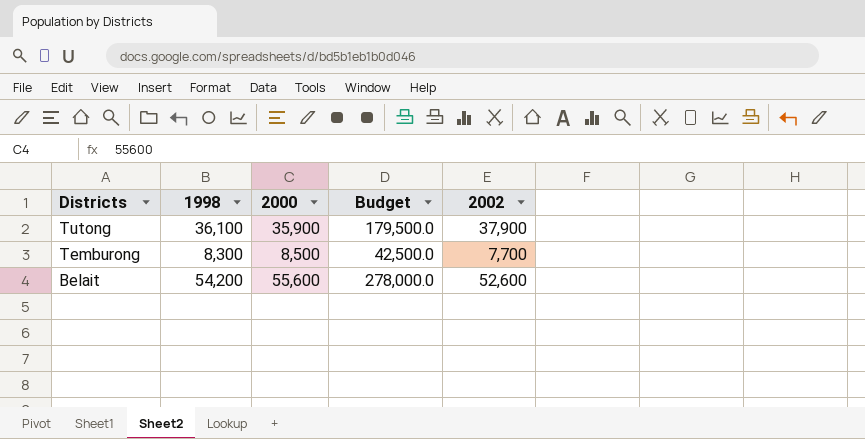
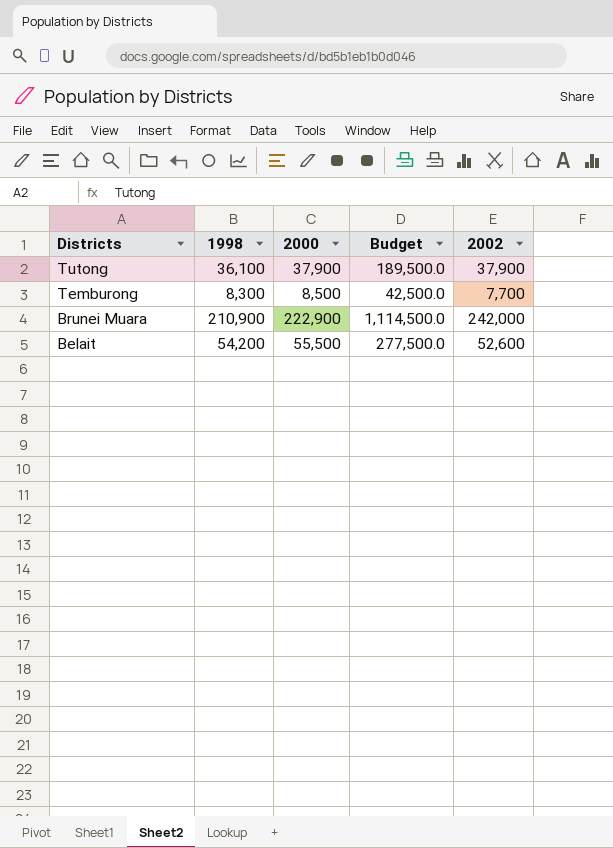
Tutong | 2000: 35,900 -> 37,900
Tutong | Budget: 179,500.0 -> 189,500.0
row Brunei Muara: none -> 210,900 | 222,900 | 1,114,500.0 | 242,000
Belait | 2000: 55,600 -> 55,500
Belait | Budget: 278,000.0 -> 277,500.0

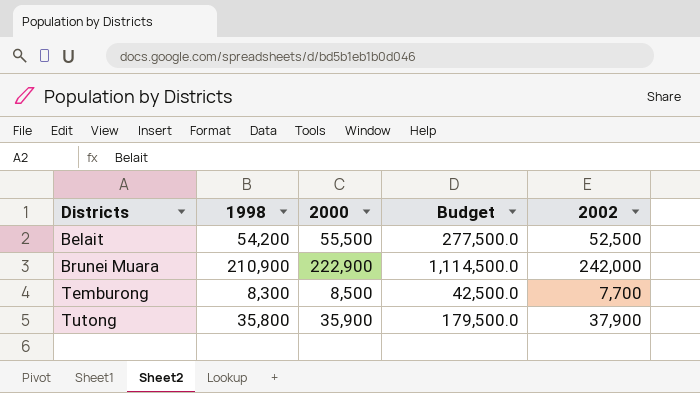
row order: Districts descending -> Districts ascending
Belait | 2002: 52,600 -> 52,500
Tutong | 1998: 36,100 -> 35,800
Tutong | 2000: 37,900 -> 35,900
Tutong | Budget: 189,500.0 -> 179,500.0

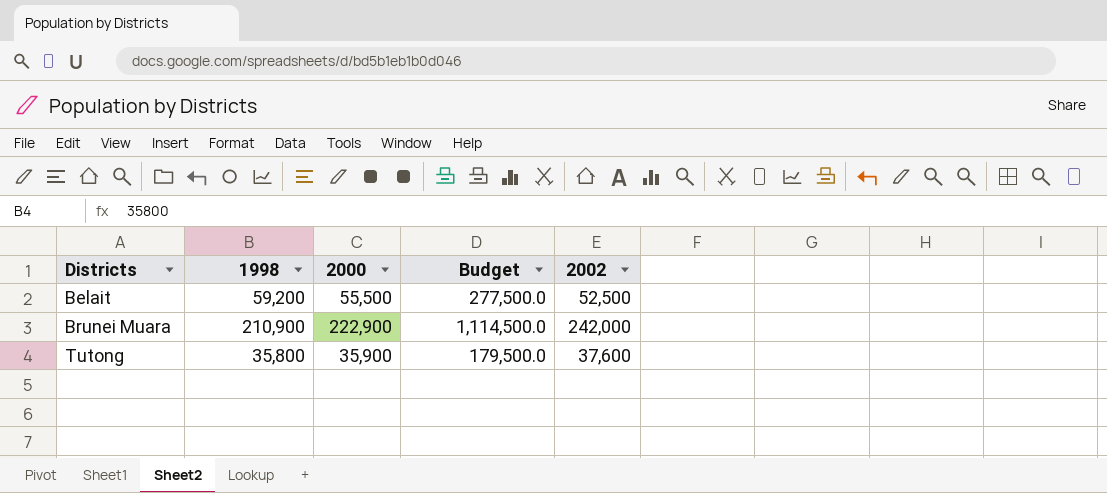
row Temburong: 8,300 | 8,500 | 42,500.0 | 7,700 -> none
Belait | 1998: 54,200 -> 59,200
Tutong | 2002: 37,900 -> 37,600

